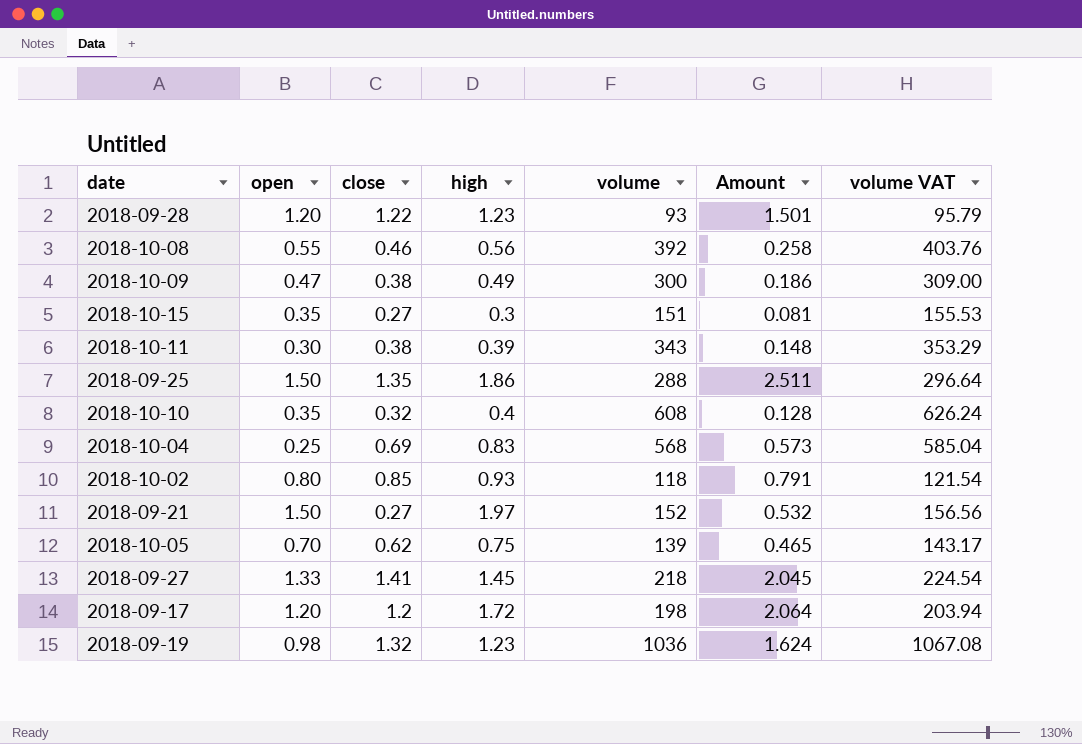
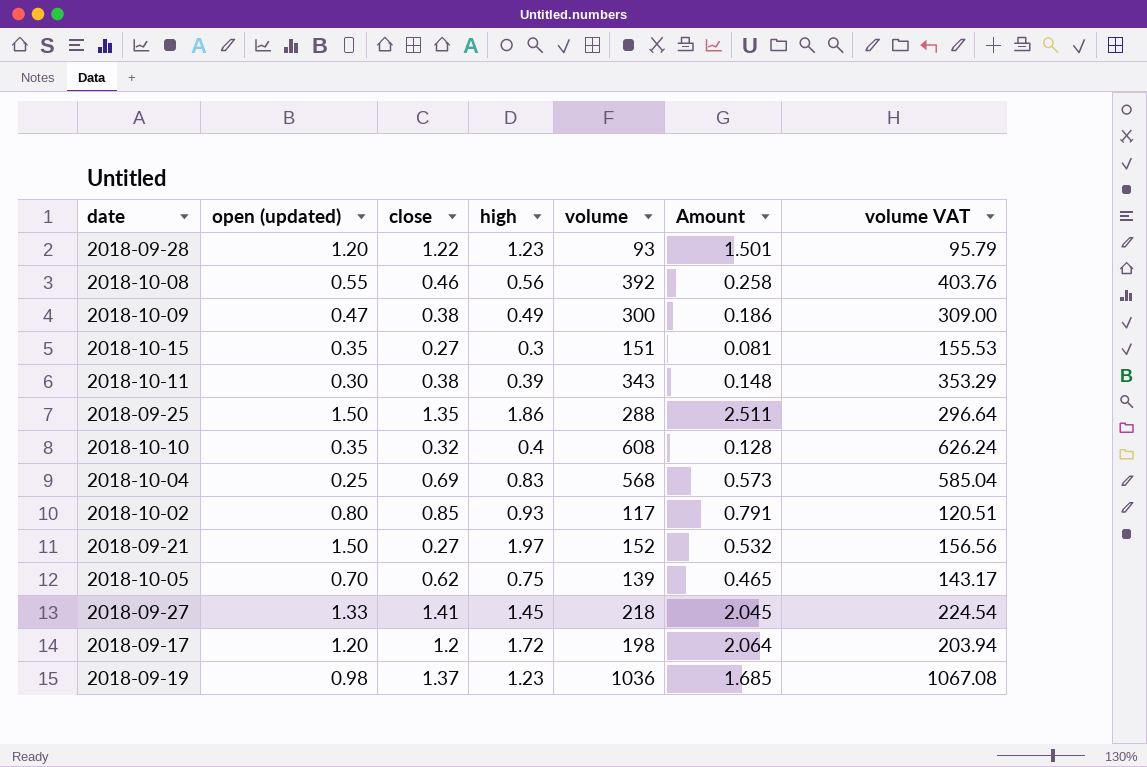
column name: open -> open (updated)
2018-10-02 | volume: 118 -> 117
2018-10-02 | volume VAT: 121.54 -> 120.51
2018-09-19 | close: 1.32 -> 1.37
2018-09-19 | Amount: 1.624 -> 1.685

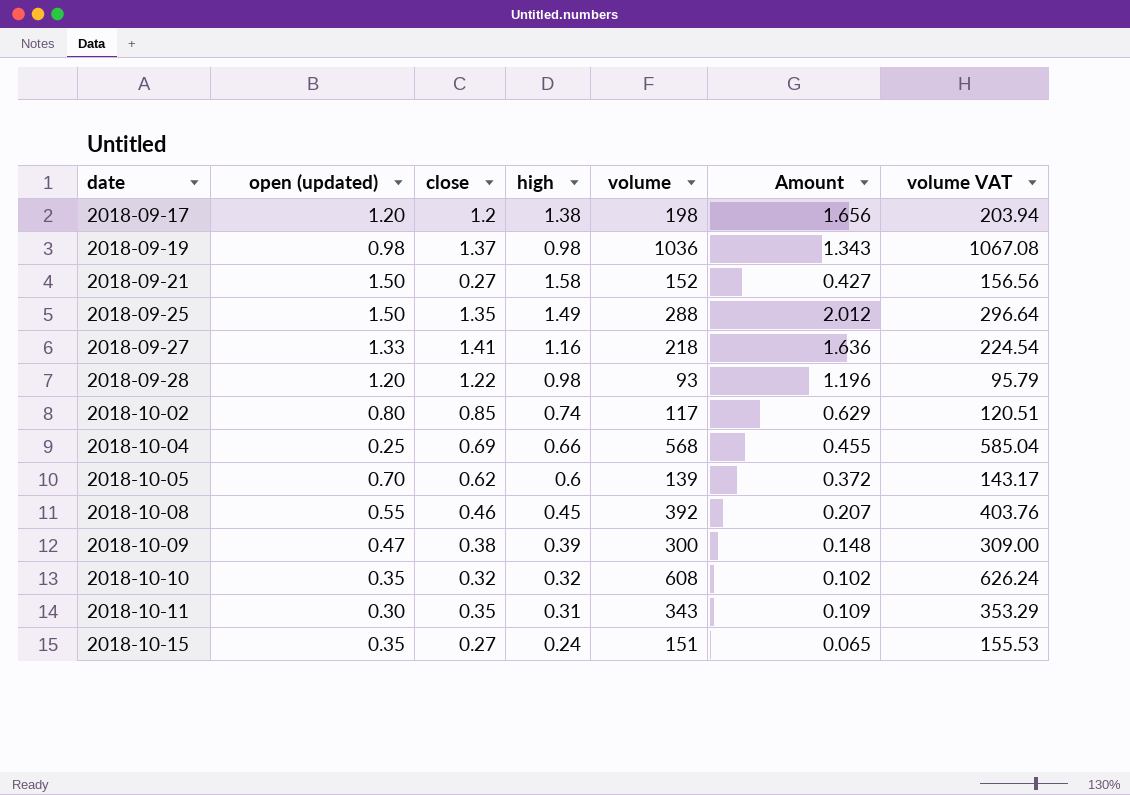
row order: none -> date ascending
2018-09-17 | high: 1.72 -> 1.38
2018-09-17 | Amount: 2.064 -> 1.656
2018-09-19 | high: 1.23 -> 0.98
2018-09-19 | Amount: 1.685 -> 1.343
2018-09-21 | high: 1.97 -> 1.58
2018-09-21 | Amount: 0.532 -> 0.427
2018-09-25 | high: 1.86 -> 1.49
2018-09-25 | Amount: 2.511 -> 2.012
2018-09-27 | high: 1.45 -> 1.16
2018-09-27 | Amount: 2.045 -> 1.636
2018-09-28 | high: 1.23 -> 0.98
2018-09-28 | Amount: 1.501 -> 1.196
2018-10-02 | high: 0.93 -> 0.74
2018-10-02 | Amount: 0.791 -> 0.629
2018-10-04 | high: 0.83 -> 0.66
2018-10-04 | Amount: 0.573 -> 0.455
2018-10-05 | high: 0.75 -> 0.6
2018-10-05 | Amount: 0.465 -> 0.372
2018-10-08 | high: 0.56 -> 0.45
2018-10-08 | Amount: 0.258 -> 0.207
2018-10-09 | high: 0.49 -> 0.39
2018-10-09 | Amount: 0.186 -> 0.148
2018-10-10 | high: 0.4 -> 0.32
2018-10-10 | Amount: 0.128 -> 0.102
2018-10-11 | close: 0.38 -> 0.35
2018-10-11 | high: 0.39 -> 0.31
2018-10-11 | Amount: 0.148 -> 0.109
2018-10-15 | high: 0.3 -> 0.24
2018-10-15 | Amount: 0.081 -> 0.065

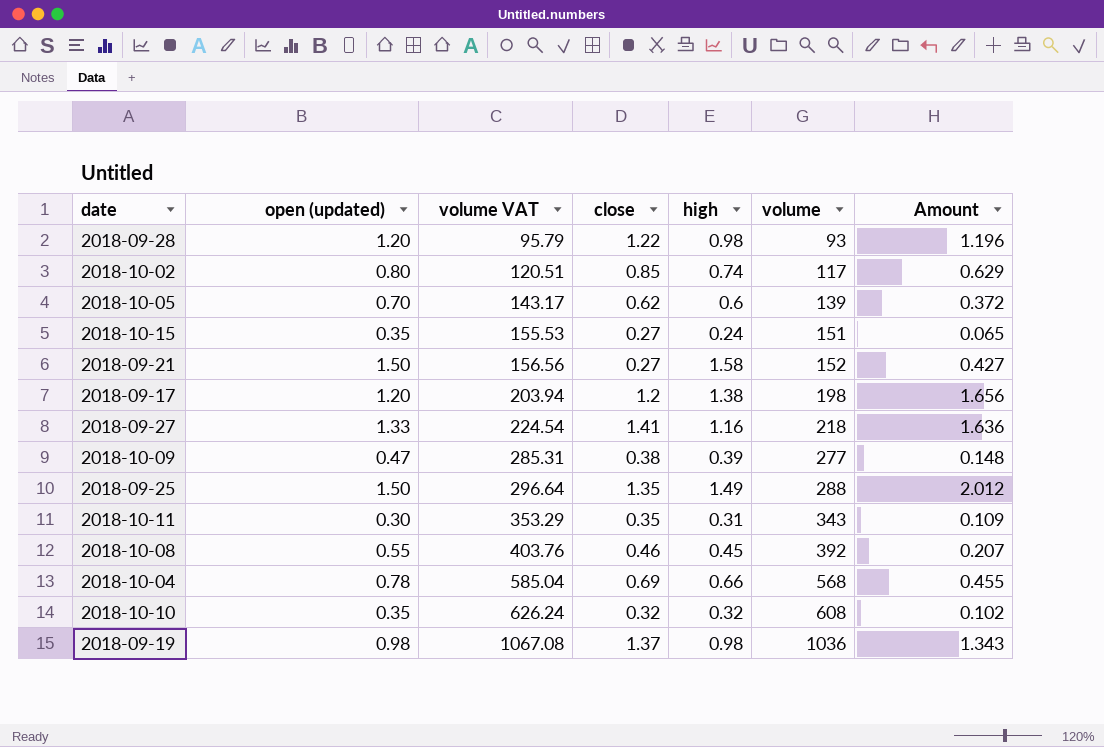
row order: date ascending -> volume VAT ascending
column volume VAT | position: 7 -> 3
2018-10-09 | volume VAT: 309.00 -> 285.31
2018-10-09 | volume: 300 -> 277
2018-10-04 | open (updated): 0.25 -> 0.78

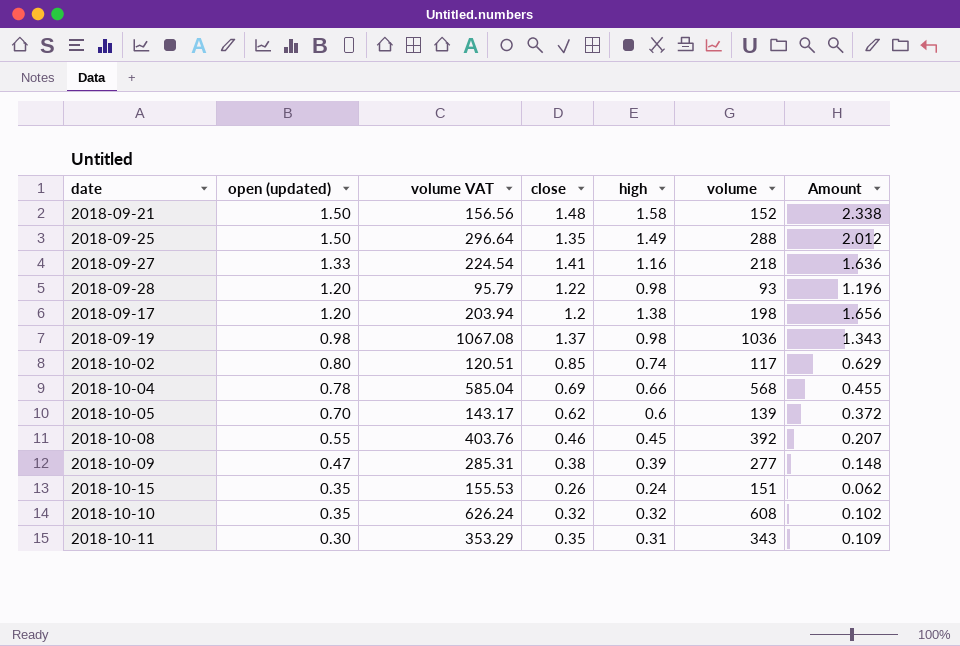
row order: volume VAT ascending -> open (updated) descending
2018-09-21 | close: 0.27 -> 1.48
2018-09-21 | Amount: 0.427 -> 2.338
2018-10-15 | close: 0.27 -> 0.26
2018-10-15 | Amount: 0.065 -> 0.062

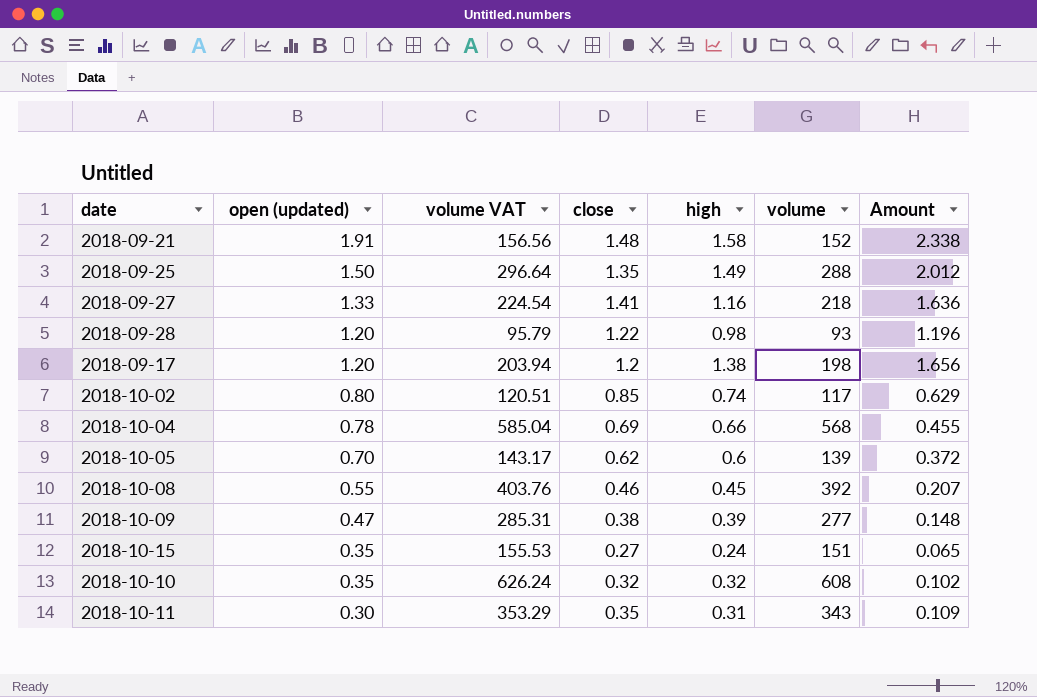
row 2018-09-19: 0.98 | 1067.08 | 1.37 | 0.98 | 1036 | 1.343 -> none
2018-09-21 | open (updated): 1.50 -> 1.91
2018-10-15 | close: 0.26 -> 0.27
2018-10-15 | Amount: 0.062 -> 0.065

